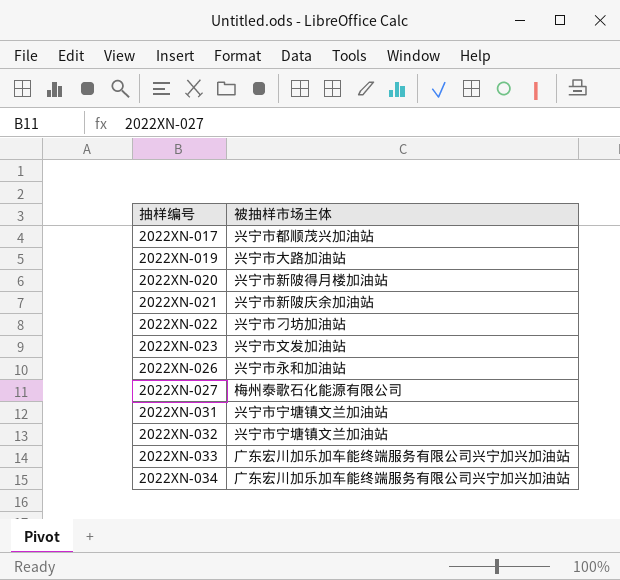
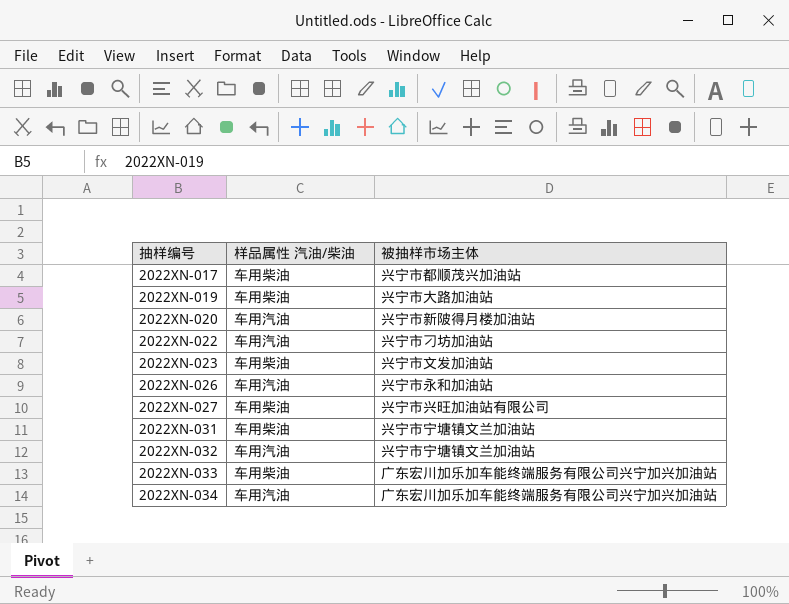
column 样品属性 汽油/柴油 | position: none -> 2
row 2022XN-021: 兴宁市新陂庆余加油站 -> none
2022XN-027 | 被抽样市场主体: 梅州泰歌石化能源有限公司 -> 兴宁市兴旺加油站有限公司

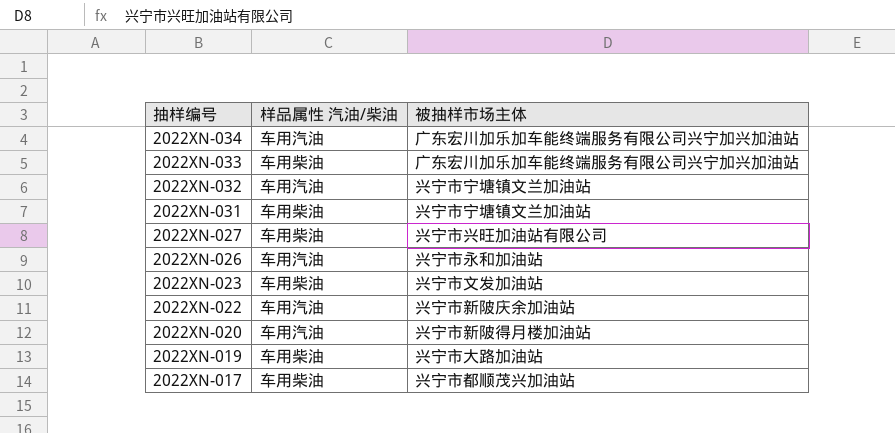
row order: 抽样编号 ascending -> 抽样编号 descending
2022XN-022 | 被抽样市场主体: 兴宁市刁坊加油站 -> 兴宁市新陂庆余加油站

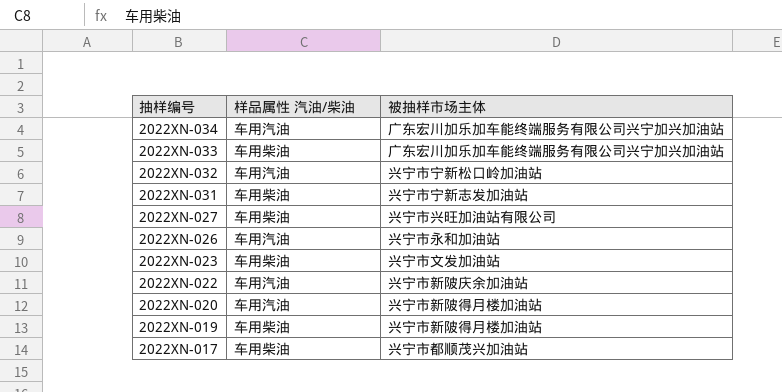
2022XN-032 | 被抽样市场主体: 兴宁市宁塘镇文兰加油站 -> 兴宁市宁新松口岭加油站
2022XN-031 | 被抽样市场主体: 兴宁市宁塘镇文兰加油站 -> 兴宁市宁新志发加油站
2022XN-019 | 被抽样市场主体: 兴宁市大路加油站 -> 兴宁市新陂得月楼加油站

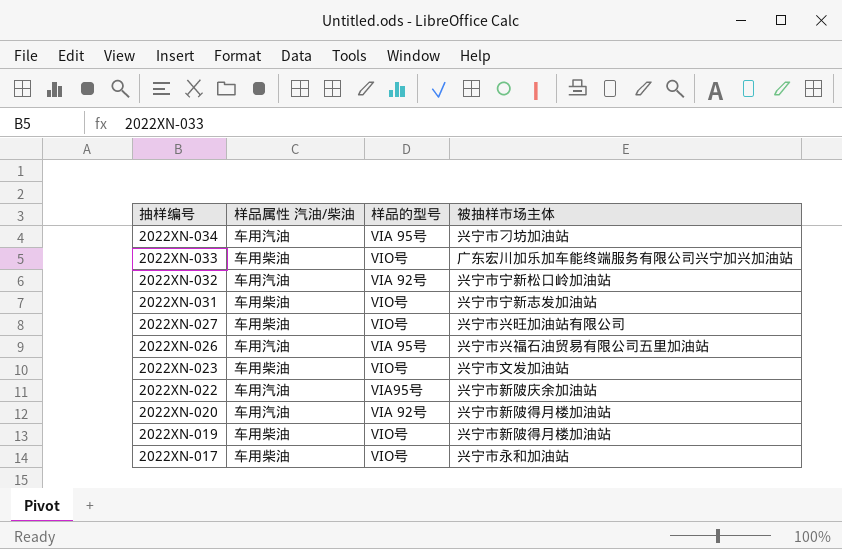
column 样品的型号 | position: none -> 3
2022XN-034 | 被抽样市场主体: 广东宏川加乐加车能终端服务有限公司兴宁加兴加油站 -> 兴宁市刁坊加油站
2022XN-026 | 被抽样市场主体: 兴宁市永和加油站 -> 兴宁市兴福石油贸易有限公司五里加油站
2022XN-017 | 被抽样市场主体: 兴宁市都顺茂兴加油站 -> 兴宁市永和加油站

